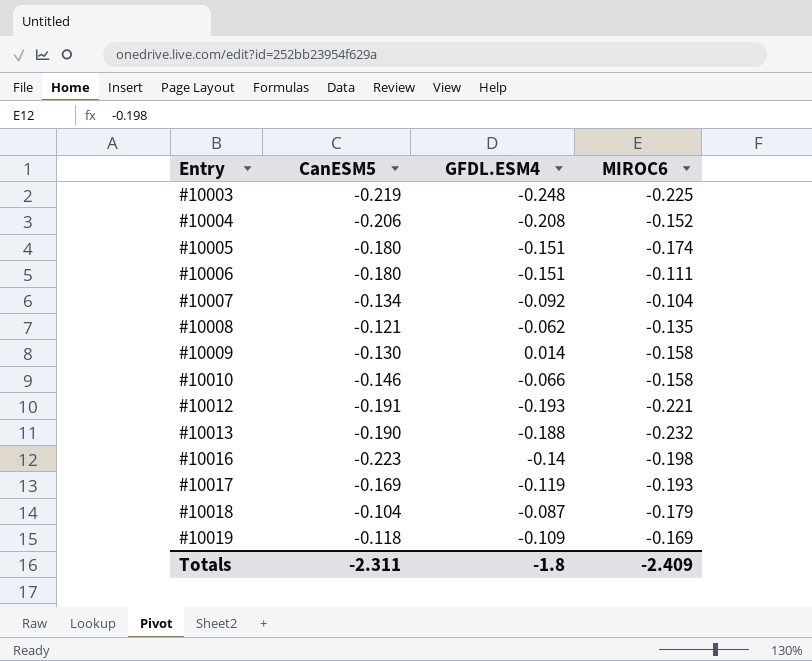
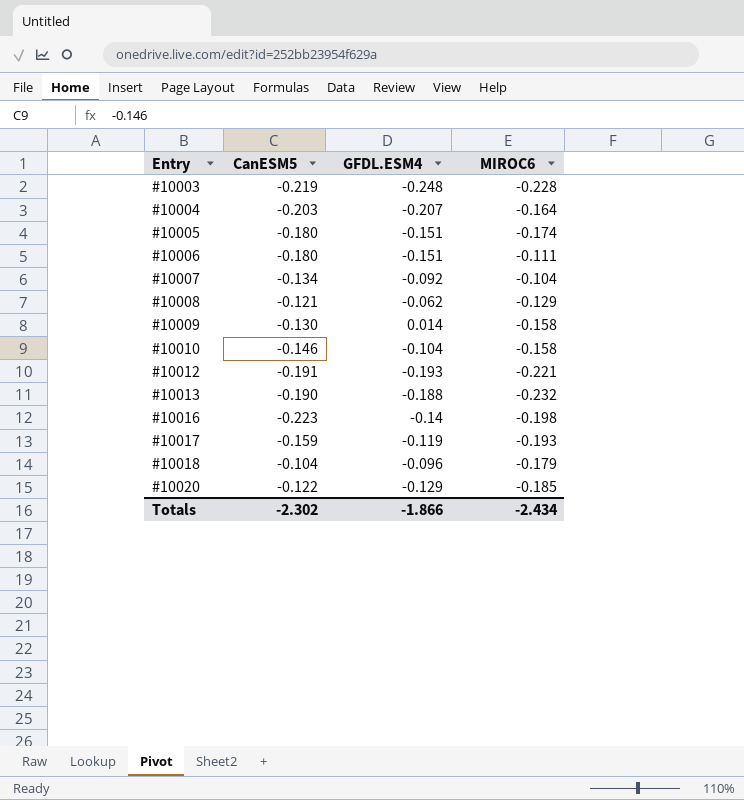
row #10019: -0.118 | -0.109 | -0.169 -> none
#10003 | MIROC6: -0.225 -> -0.228
#10004 | CanESM5: -0.206 -> -0.203
#10004 | GFDL.ESM4: -0.208 -> -0.207
#10004 | MIROC6: -0.152 -> -0.164
#10008 | MIROC6: -0.135 -> -0.129
#10010 | GFDL.ESM4: -0.066 -> -0.104
#10017 | CanESM5: -0.169 -> -0.159
#10018 | GFDL.ESM4: -0.087 -> -0.096
row #10020: none -> -0.122 | -0.129 | -0.185
Totals | CanESM5: -2.311 -> -2.302
Totals | GFDL.ESM4: -1.8 -> -1.866
Totals | MIROC6: -2.409 -> -2.434

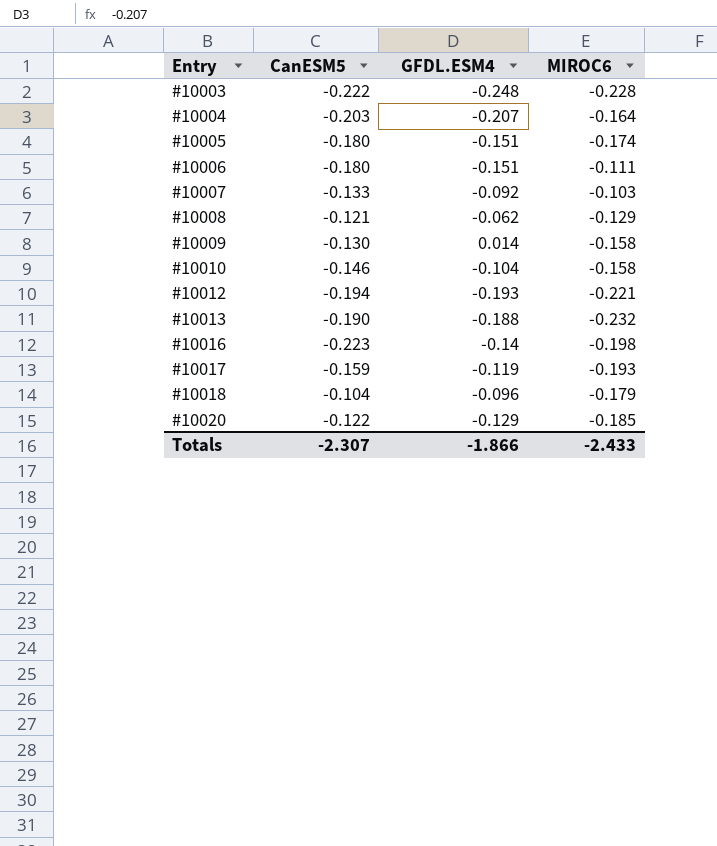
#10003 | CanESM5: -0.219 -> -0.222
#10007 | CanESM5: -0.134 -> -0.133
#10007 | MIROC6: -0.104 -> -0.103
#10012 | CanESM5: -0.191 -> -0.194
Totals | CanESM5: -2.302 -> -2.307
Totals | MIROC6: -2.434 -> -2.433

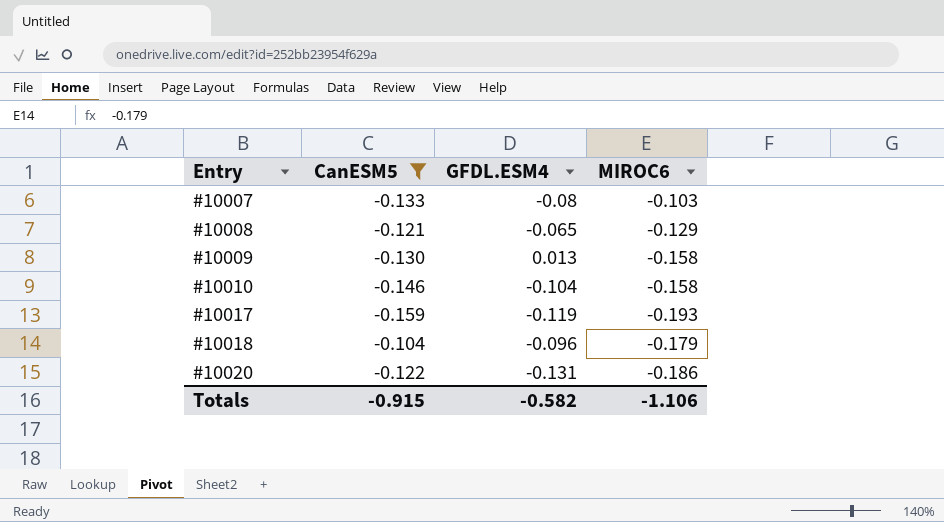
filter: none -> CanESM5 >= -0.159
#10007 | GFDL.ESM4: -0.092 -> -0.08
#10008 | GFDL.ESM4: -0.062 -> -0.065
#10009 | GFDL.ESM4: 0.014 -> 0.013
#10020 | GFDL.ESM4: -0.129 -> -0.131
#10020 | MIROC6: -0.185 -> -0.186
Totals | CanESM5: -2.307 -> -0.915
Totals | GFDL.ESM4: -1.866 -> -0.582
Totals | MIROC6: -2.433 -> -1.106

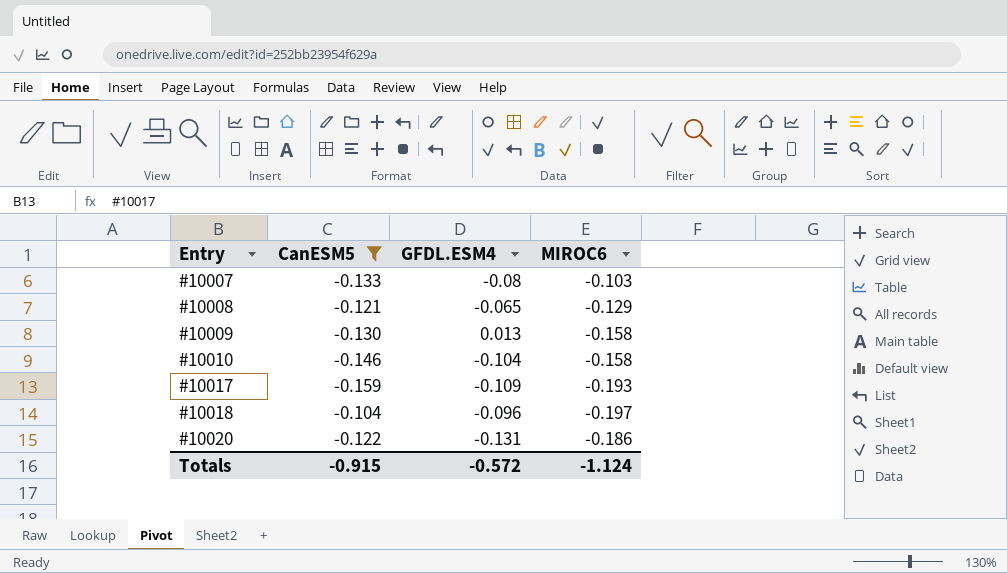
#10017 | GFDL.ESM4: -0.119 -> -0.109
#10018 | MIROC6: -0.179 -> -0.197
Totals | GFDL.ESM4: -0.582 -> -0.572
Totals | MIROC6: -1.106 -> -1.124

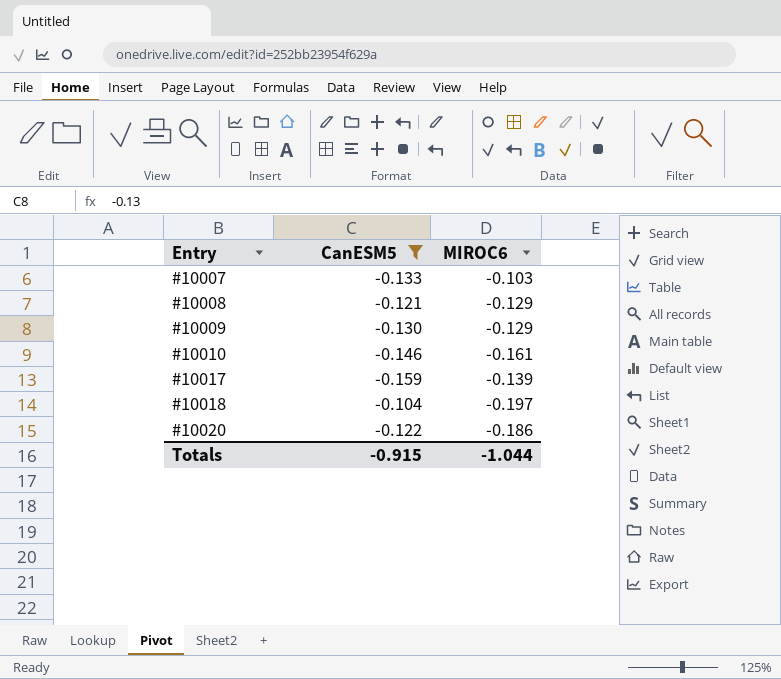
column GFDL.ESM4 | position: 3 -> none
#10009 | MIROC6: -0.158 -> -0.129
#10010 | MIROC6: -0.158 -> -0.161
#10017 | MIROC6: -0.193 -> -0.139
Totals | MIROC6: -1.124 -> -1.044

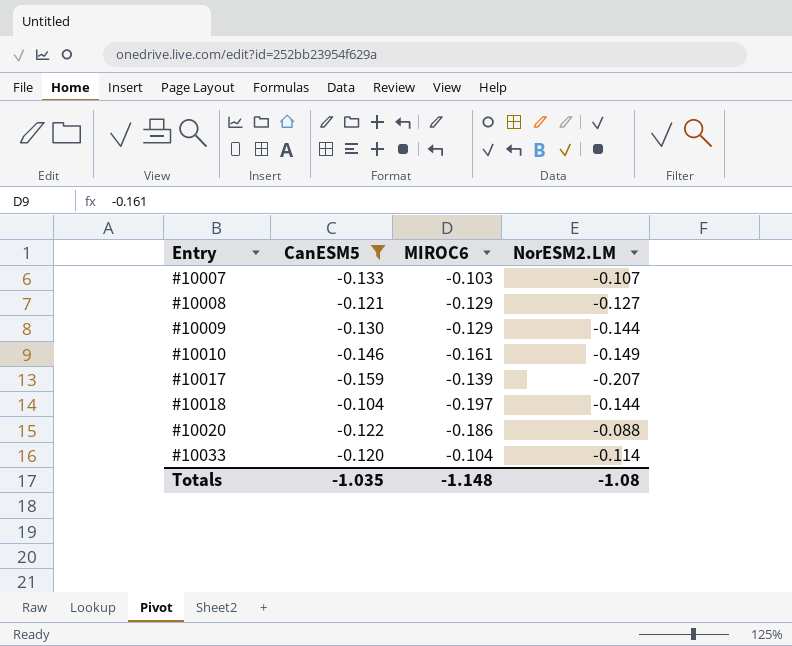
column NorESM2.LM | position: none -> 4
row #10033: none -> -0.120 | -0.104 | -0.114
Totals | CanESM5: -0.915 -> -1.035
Totals | MIROC6: -1.044 -> -1.148

